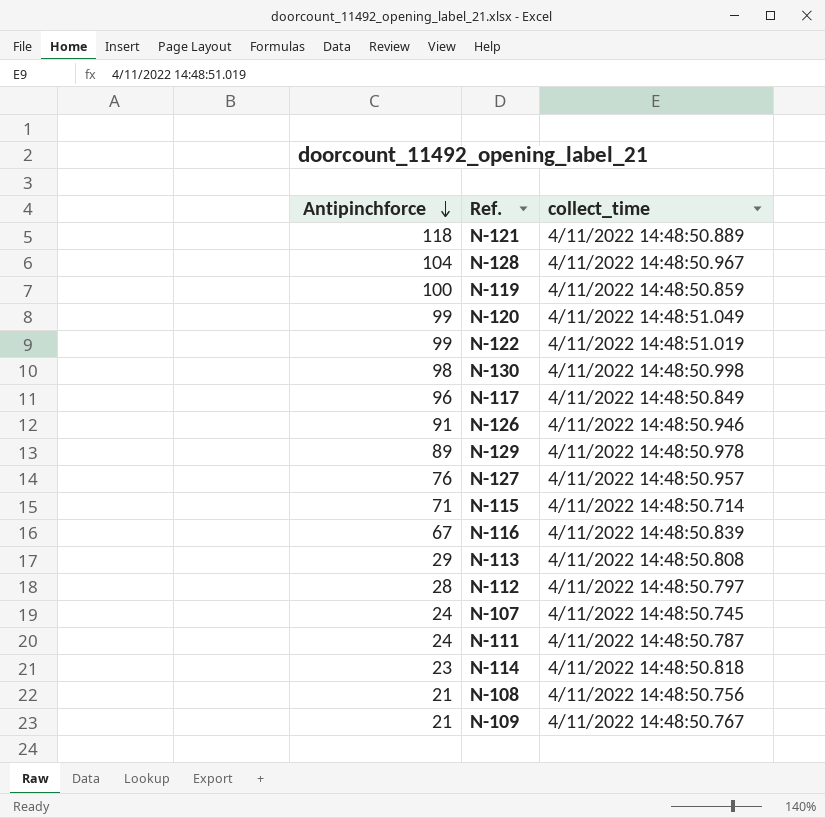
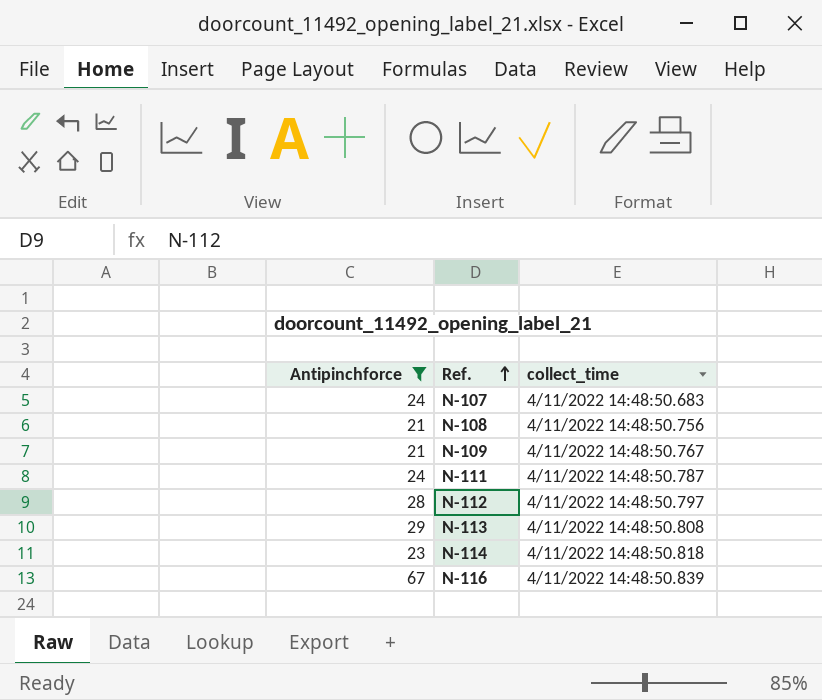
filter: none -> Antipinchforce <= 67
row order: Antipinchforce descending -> Ref. ascending
N-107 | collect_time: 4/11/2022 14:48:50.745 -> 4/11/2022 14:48:50.683

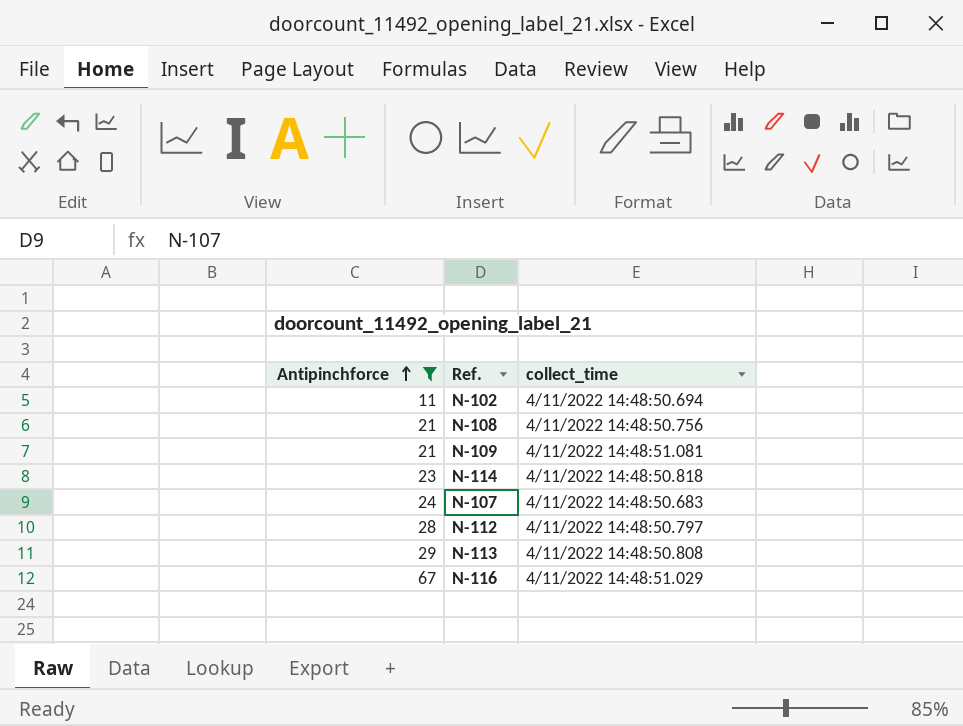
row order: Ref. ascending -> Antipinchforce ascending
row N-111: 24 | 4/11/2022 14:48:50.787 -> none
row N-102: none -> 11 | 4/11/2022 14:48:50.694
N-109 | collect_time: 4/11/2022 14:48:50.767 -> 4/11/2022 14:48:51.081
N-116 | collect_time: 4/11/2022 14:48:50.839 -> 4/11/2022 14:48:51.029

